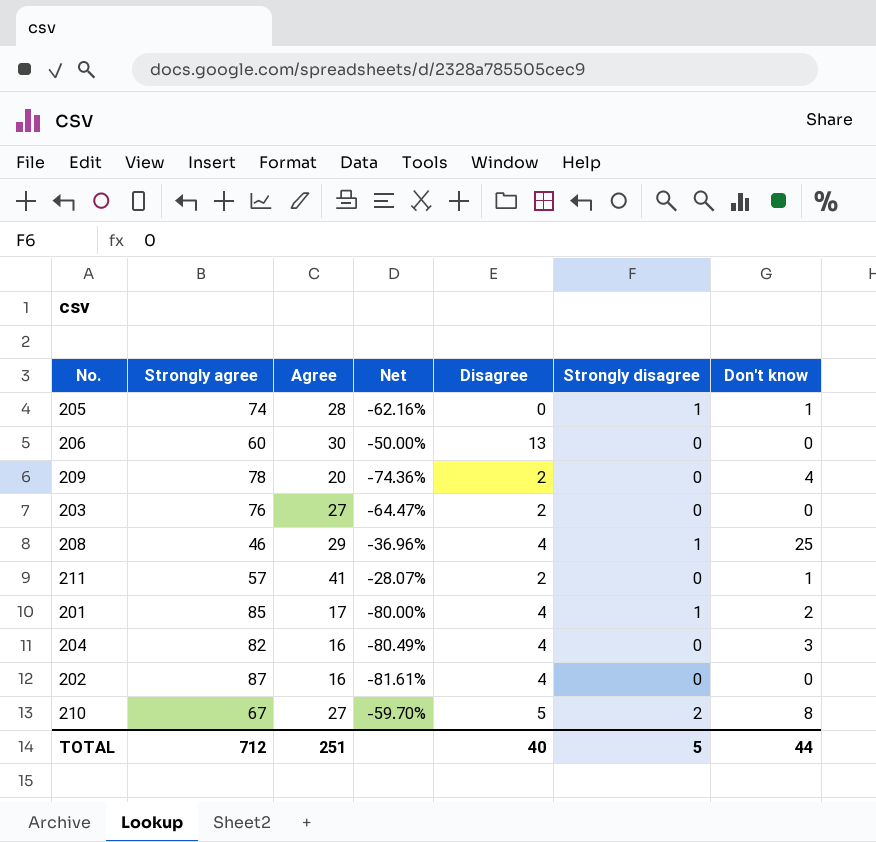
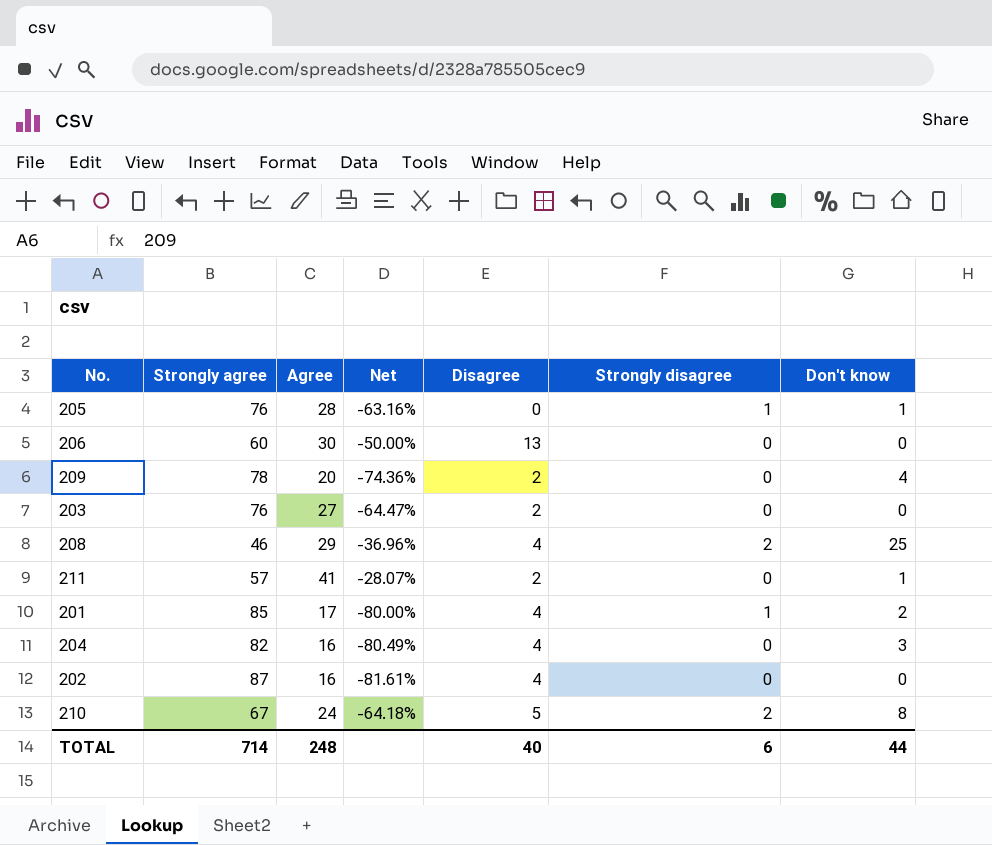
205 | Strongly agree: 74 -> 76
205 | Net: -62.16% -> -63.16%
208 | Strongly disagree: 1 -> 2
210 | Agree: 27 -> 24
210 | Net: -59.70% -> -64.18%
TOTAL | Strongly agree: 712 -> 714
TOTAL | Agree: 251 -> 248
TOTAL | Strongly disagree: 5 -> 6

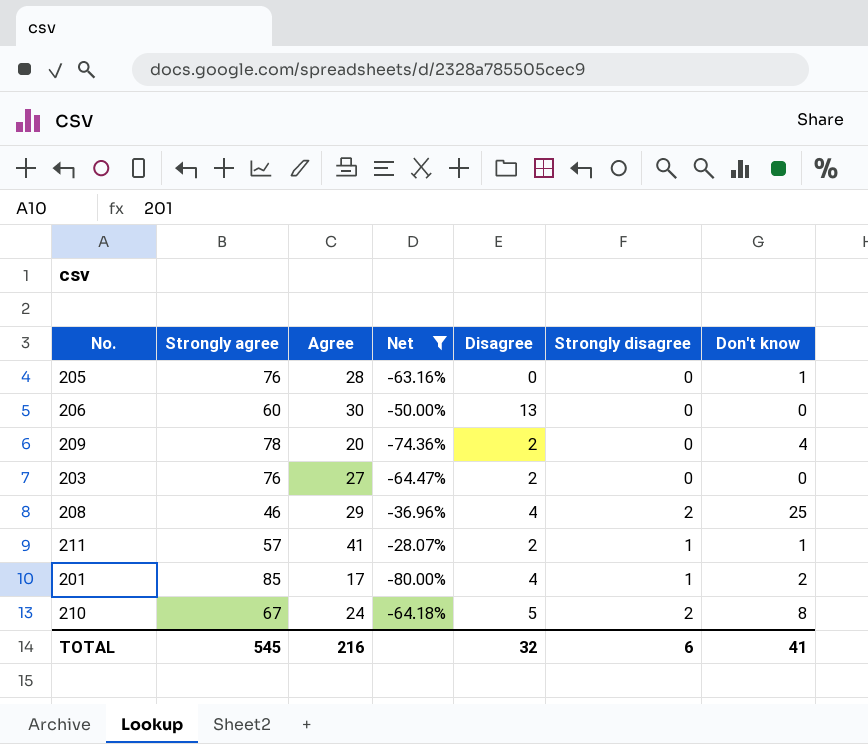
filter: none -> Net >= -80.00%
205 | Strongly disagree: 1 -> 0
211 | Strongly disagree: 0 -> 1
TOTAL | Strongly agree: 714 -> 545
TOTAL | Agree: 248 -> 216
TOTAL | Disagree: 40 -> 32
TOTAL | Don't know: 44 -> 41

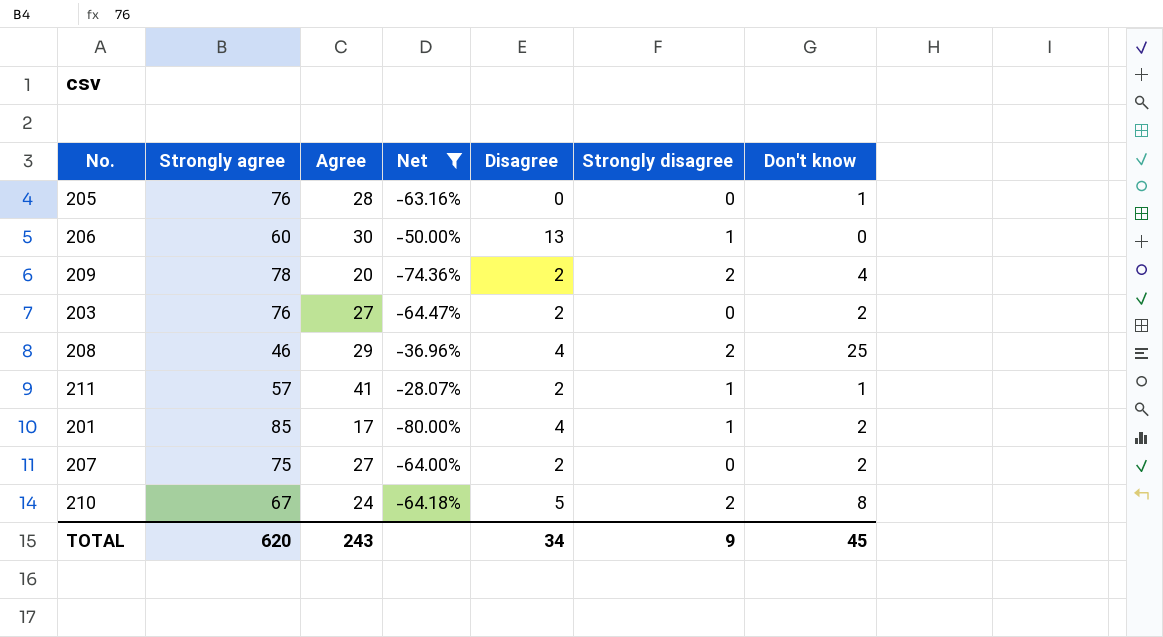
206 | Strongly disagree: 0 -> 1
209 | Strongly disagree: 0 -> 2
203 | Don't know: 0 -> 2
row 207: none -> 75 | 27 | -64.00% | 2 | 0 | 2
TOTAL | Strongly agree: 545 -> 620
TOTAL | Agree: 216 -> 243
TOTAL | Disagree: 32 -> 34
TOTAL | Strongly disagree: 6 -> 9
TOTAL | Don't know: 41 -> 45

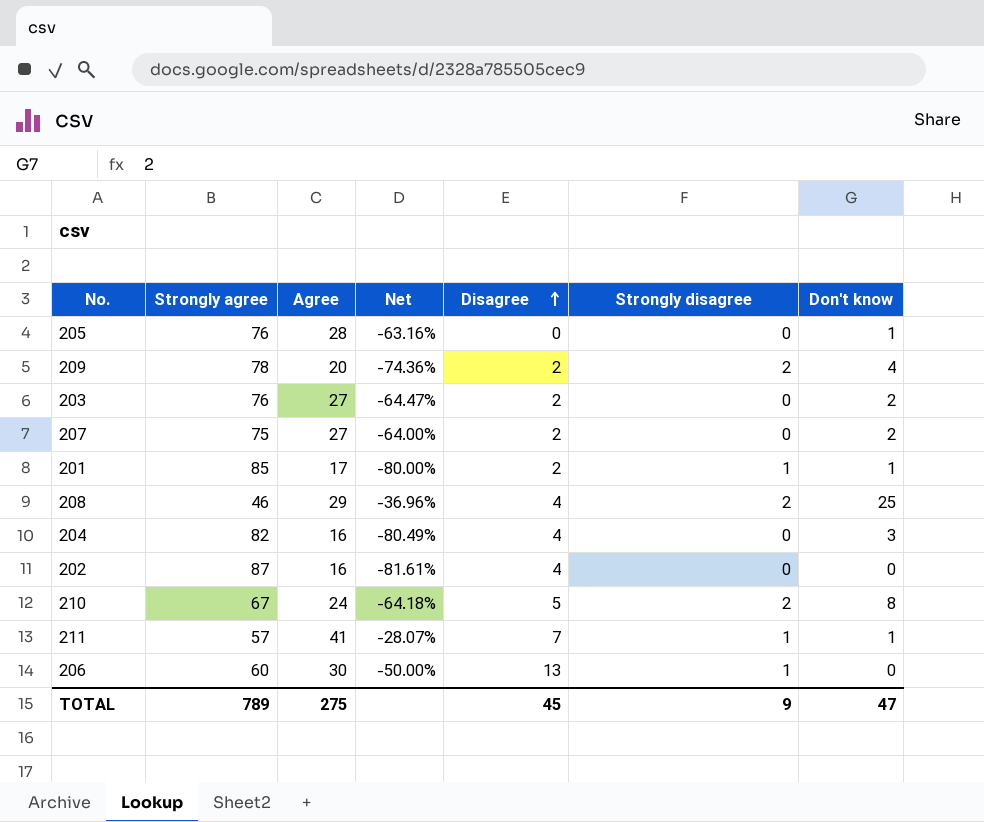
filter: Net >= -80.00% -> none
row order: none -> Disagree ascending
201 | Disagree: 4 -> 2
201 | Don't know: 2 -> 1
211 | Disagree: 2 -> 7
TOTAL | Strongly agree: 620 -> 789
TOTAL | Agree: 243 -> 275
TOTAL | Disagree: 34 -> 45
TOTAL | Don't know: 45 -> 47

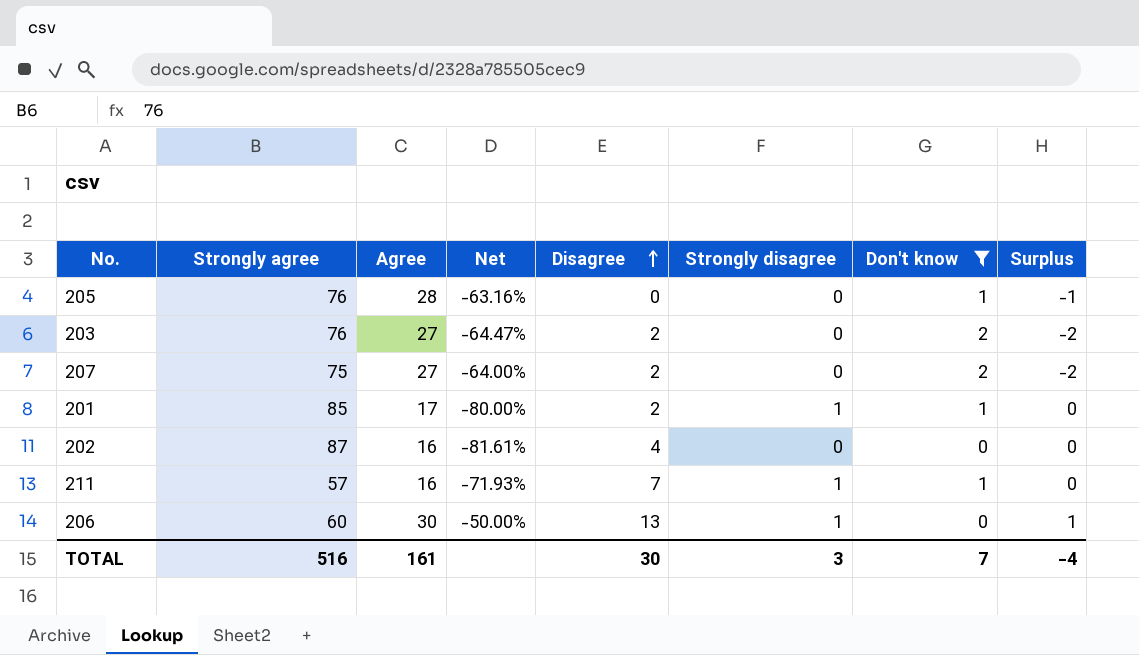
filter: none -> Don't know <= 2
column Surplus | formula: none -> [Strongly disagree] - [Don't know]
211 | Agree: 41 -> 16
211 | Net: -28.07% -> -71.93%
TOTAL | Strongly agree: 789 -> 516
TOTAL | Agree: 275 -> 161
TOTAL | Disagree: 45 -> 30
TOTAL | Strongly disagree: 9 -> 3
TOTAL | Don't know: 47 -> 7

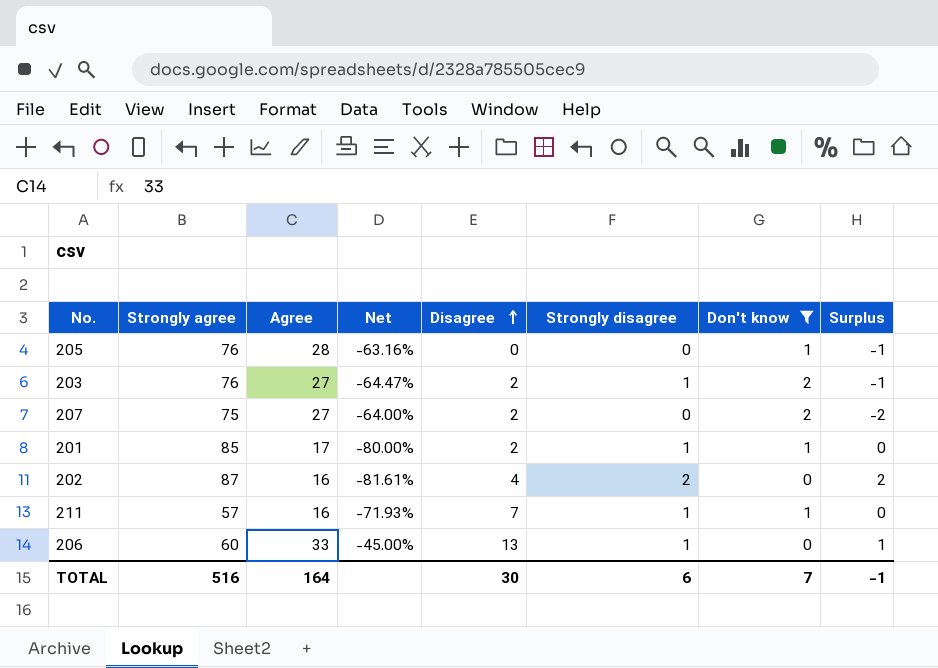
203 | Strongly disagree: 0 -> 1
203 | Surplus: -2 -> -1
202 | Strongly disagree: 0 -> 2
202 | Surplus: 0 -> 2
206 | Agree: 30 -> 33
206 | Net: -50.00% -> -45.00%
TOTAL | Agree: 161 -> 164
TOTAL | Strongly disagree: 3 -> 6
TOTAL | Surplus: -4 -> -1

